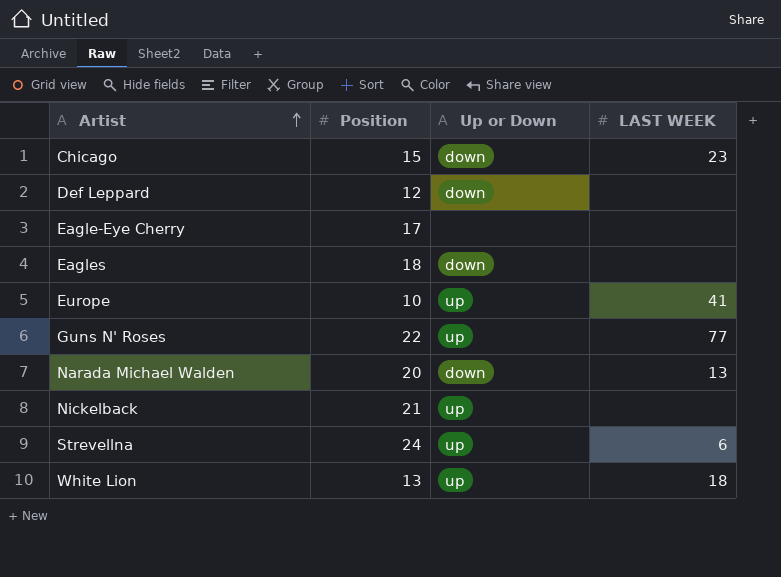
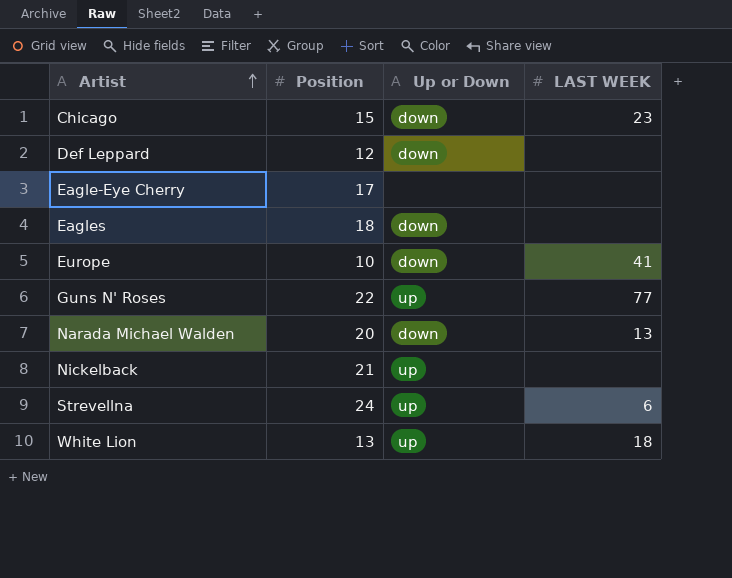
Europe | Up or Down: up -> down

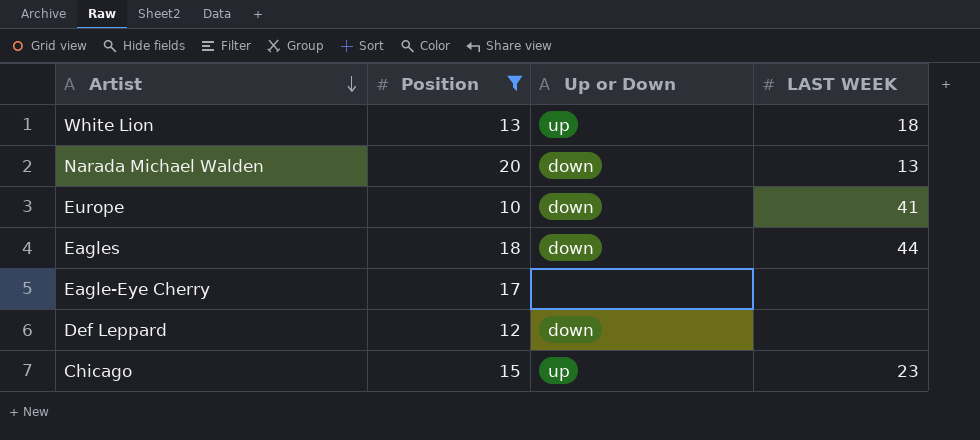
filter: none -> Position <= 20
row order: Artist ascending -> Artist descending
Eagles | LAST WEEK: none -> 44
Chicago | Up or Down: down -> up

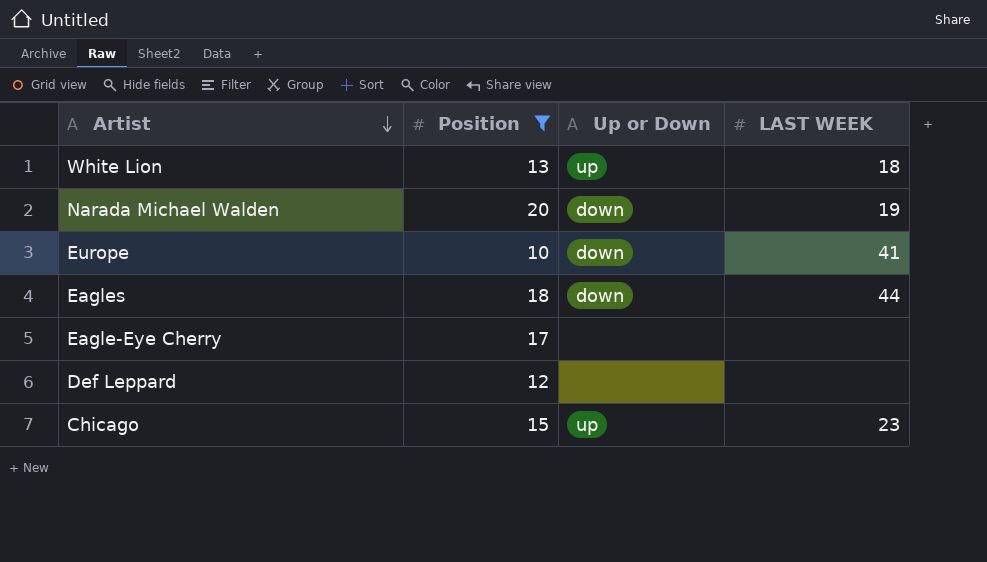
Narada Michael Walden | LAST WEEK: 13 -> 19
Def Leppard | Up or Down: down -> none

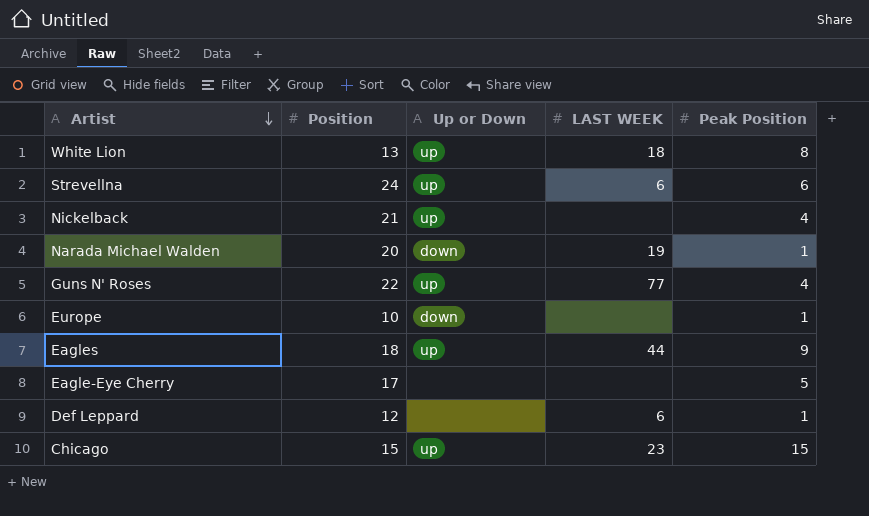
filter: Position <= 20 -> none
column Peak Position | position: none -> 5
Europe | LAST WEEK: 41 -> none
Eagles | Up or Down: down -> up
Def Leppard | LAST WEEK: none -> 6

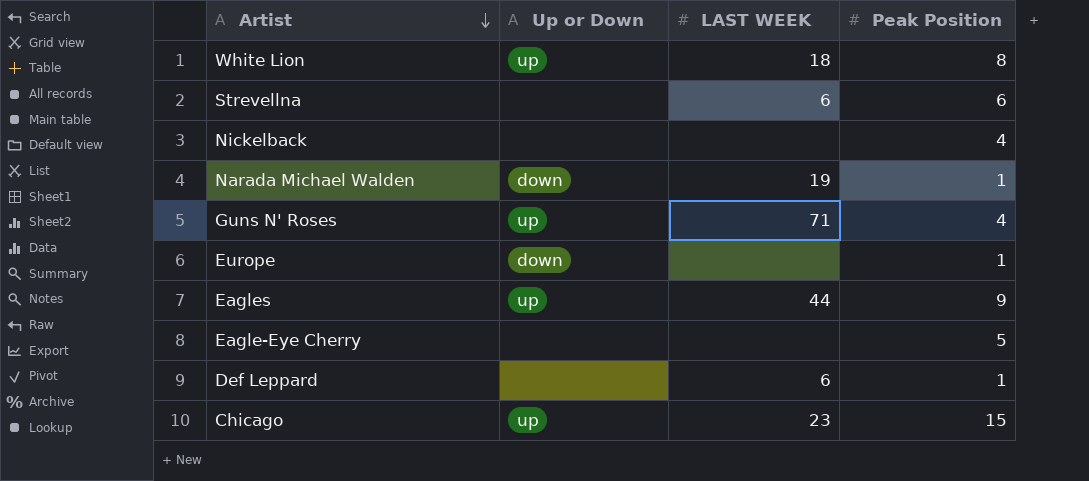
column Position | position: 2 -> none
Strevellna | Up or Down: up -> none
Nickelback | Up or Down: up -> none
Guns N' Roses | LAST WEEK: 77 -> 71

